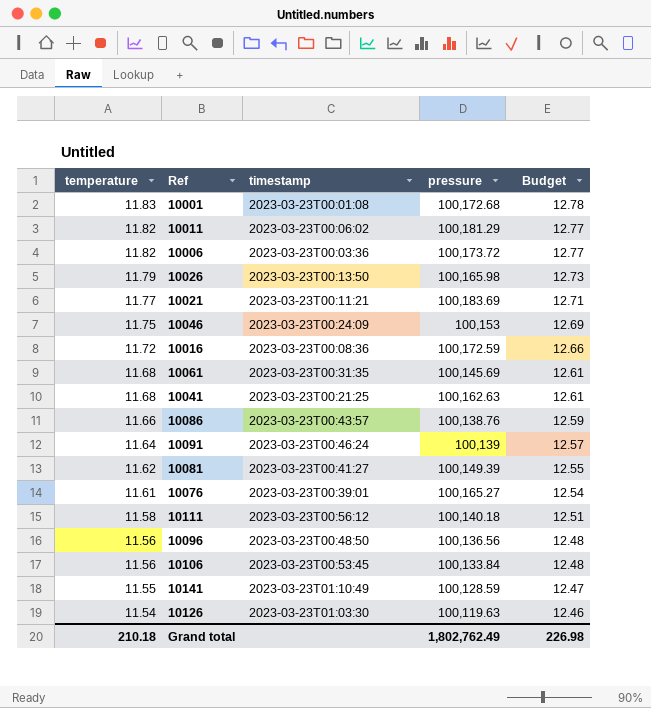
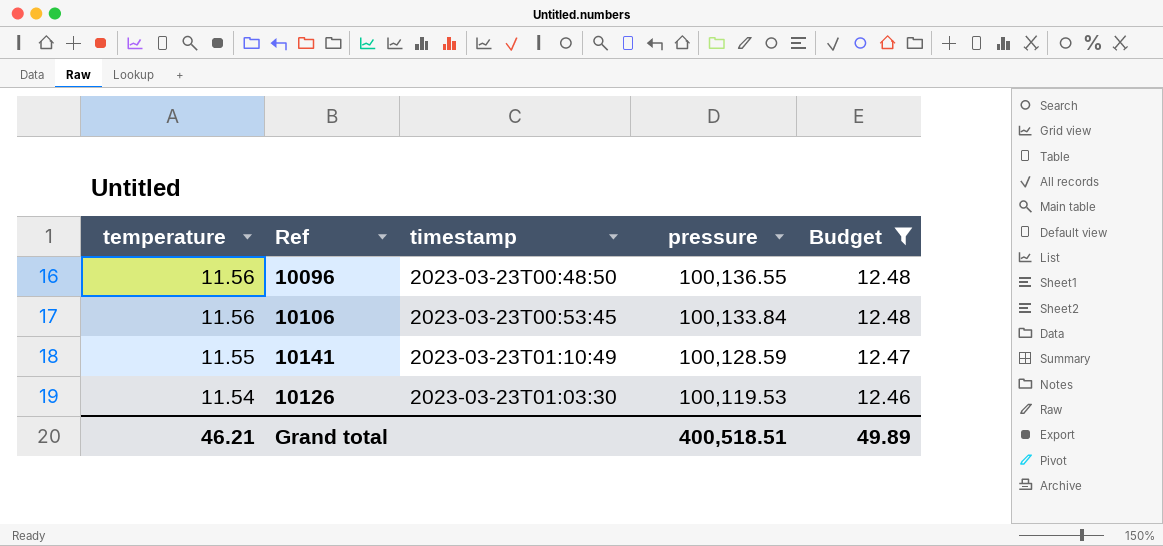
filter: none -> Budget <= 12.48
10096 | pressure: 100,136.56 -> 100,136.55
10126 | pressure: 100,119.63 -> 100,119.53
Grand total | temperature: 210.18 -> 46.21
Grand total | pressure: 1,802,762.49 -> 400,518.51
Grand total | Budget: 226.98 -> 49.89

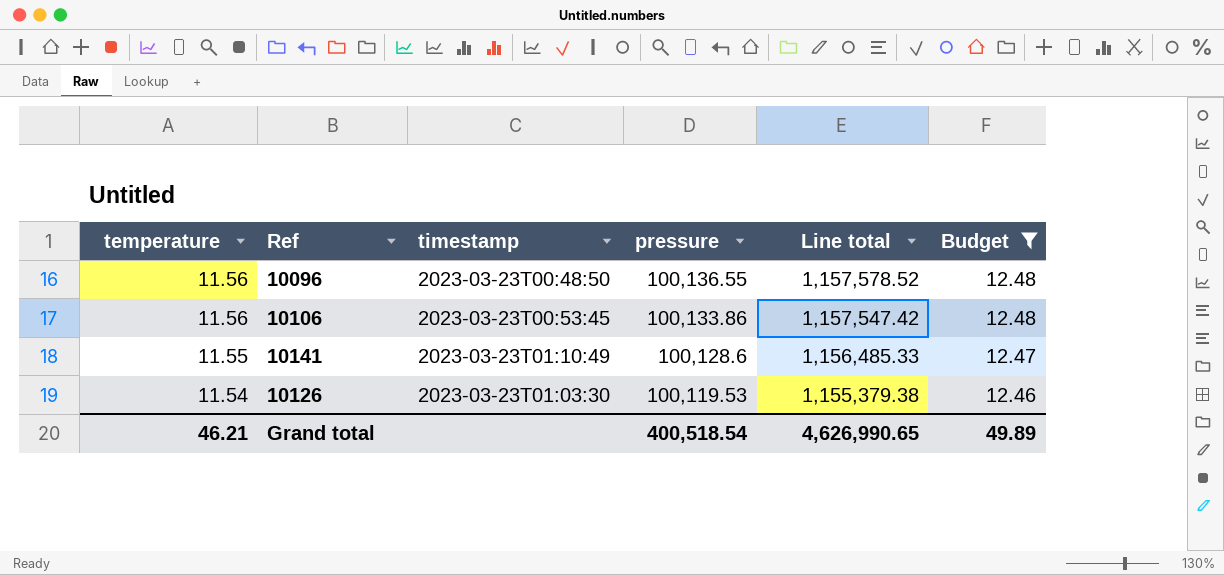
column Line total | formula: none -> [temperature] * [pressure]
10106 | pressure: 100,133.84 -> 100,133.86
10141 | pressure: 100,128.59 -> 100,128.6
Grand total | pressure: 400,518.51 -> 400,518.54

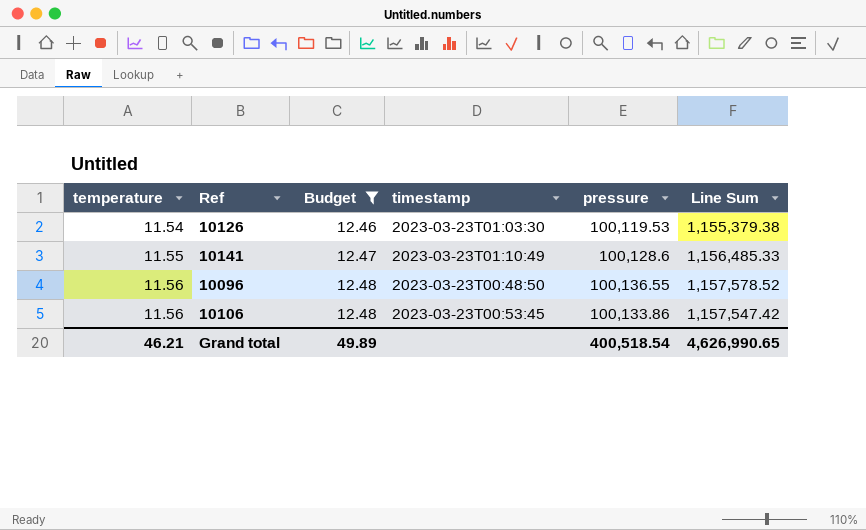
row order: temperature descending -> temperature ascending
column Budget | position: 6 -> 3
column name: Line total -> Line Sum

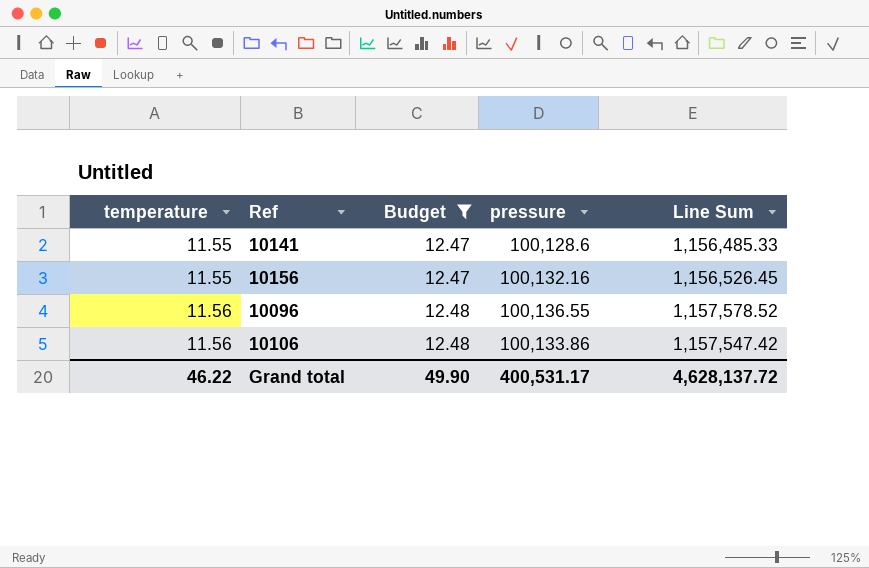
column timestamp | position: 4 -> none
row 10126: 11.54 | 12.46 | 2023-03-23T01:03:30 | 100,119.53 | 1,155,379.38 -> none
row 10156: none -> 11.55 | 12.47 | 100,132.16 | 1,156,526.45
Grand total | temperature: 46.21 -> 46.22
Grand total | Budget: 49.89 -> 49.90
Grand total | pressure: 400,518.54 -> 400,531.17
Grand total | Line Sum: 4,626,990.65 -> 4,628,137.72

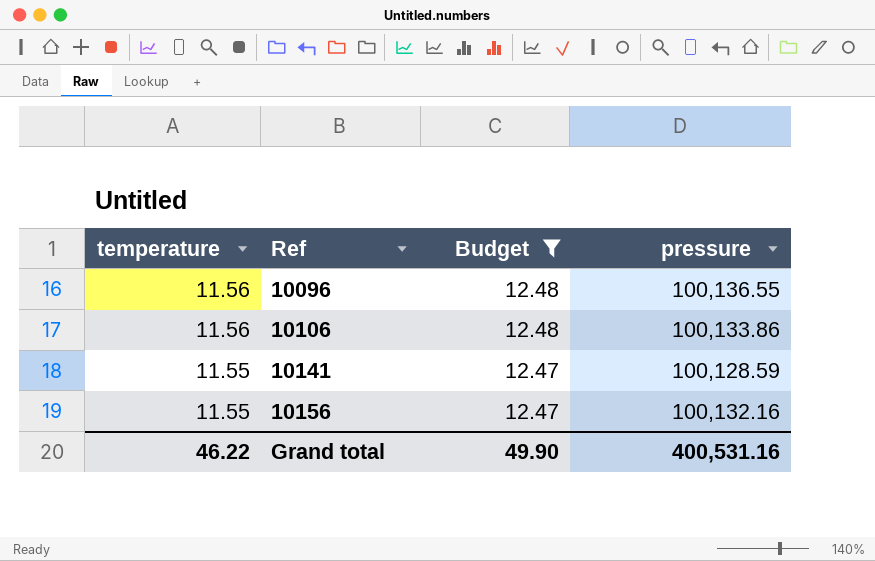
row order: temperature ascending -> temperature descending
column Line Sum | formula: [temperature] * [pressure] -> none
10141 | pressure: 100,128.6 -> 100,128.59
Grand total | pressure: 400,531.17 -> 400,531.16

